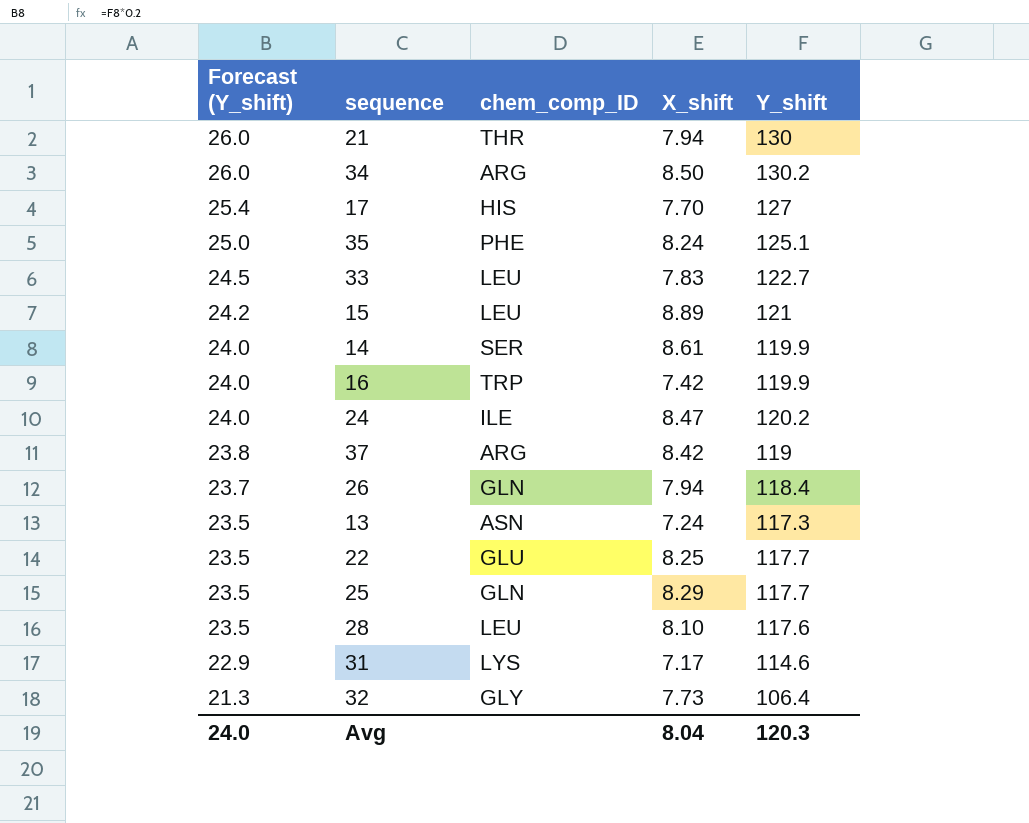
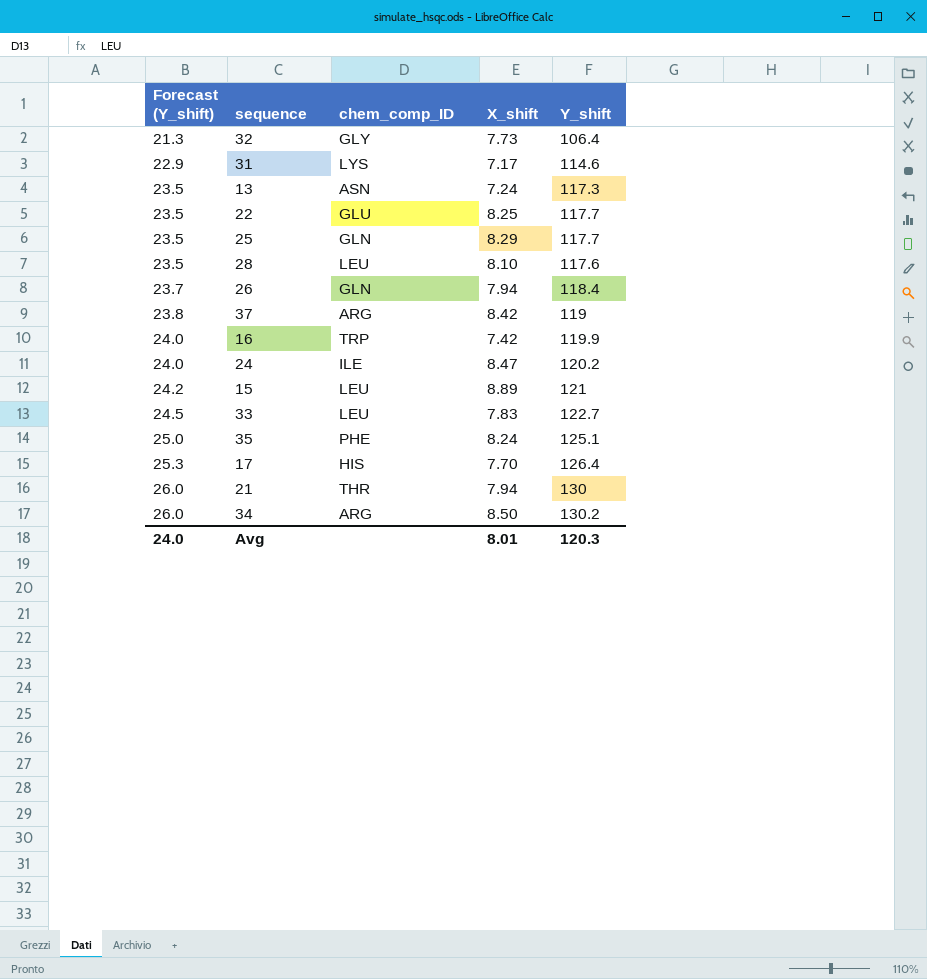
row order: Forecast (Y_shift) descending -> Forecast (Y_shift) ascending
row 14: 24.0 | SER | 8.61 | 119.9 -> none
17 | Forecast (Y_shift): 25.4 -> 25.3
17 | Y_shift: 127 -> 126.4
Avg | X_shift: 8.04 -> 8.01

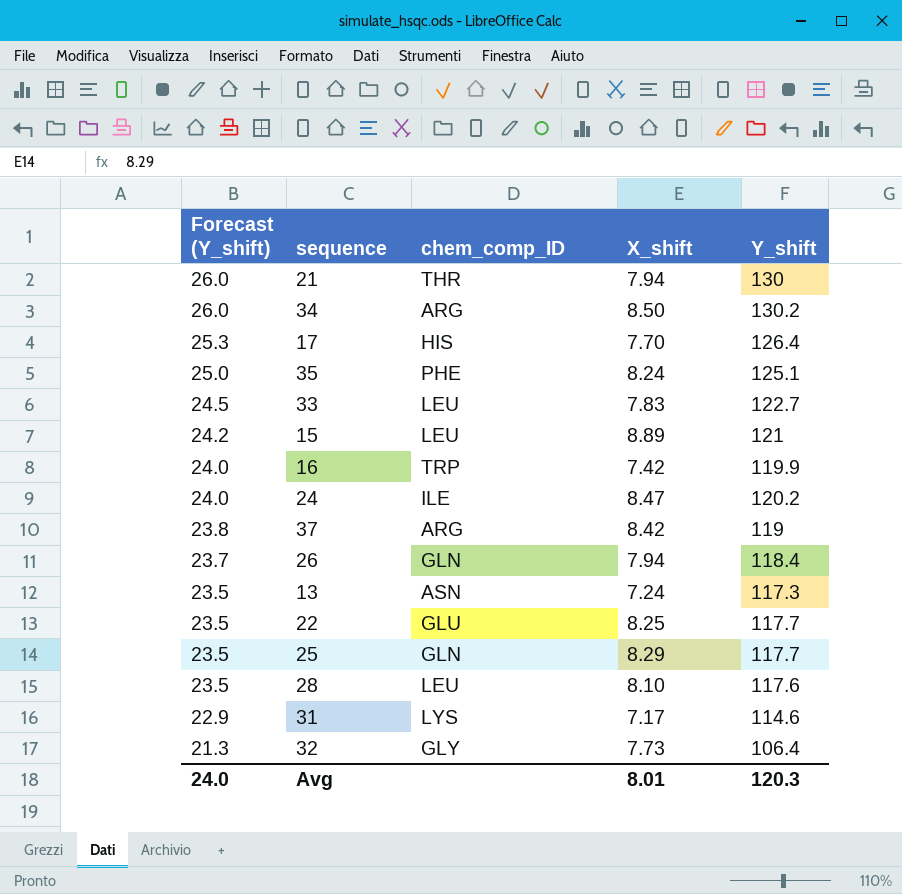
row order: Forecast (Y_shift) ascending -> Forecast (Y_shift) descending

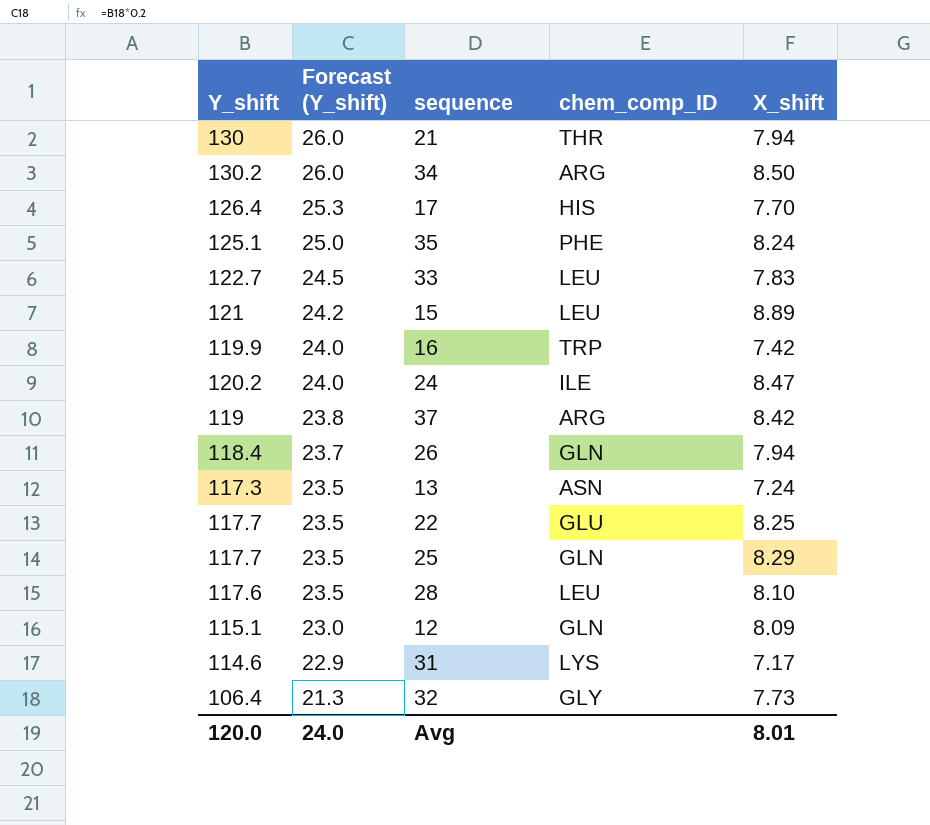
column Y_shift | position: 5 -> 1
row 12: none -> 115.1 | 23.0 | GLN | 8.09
Avg | Y_shift: 120.3 -> 120.0

